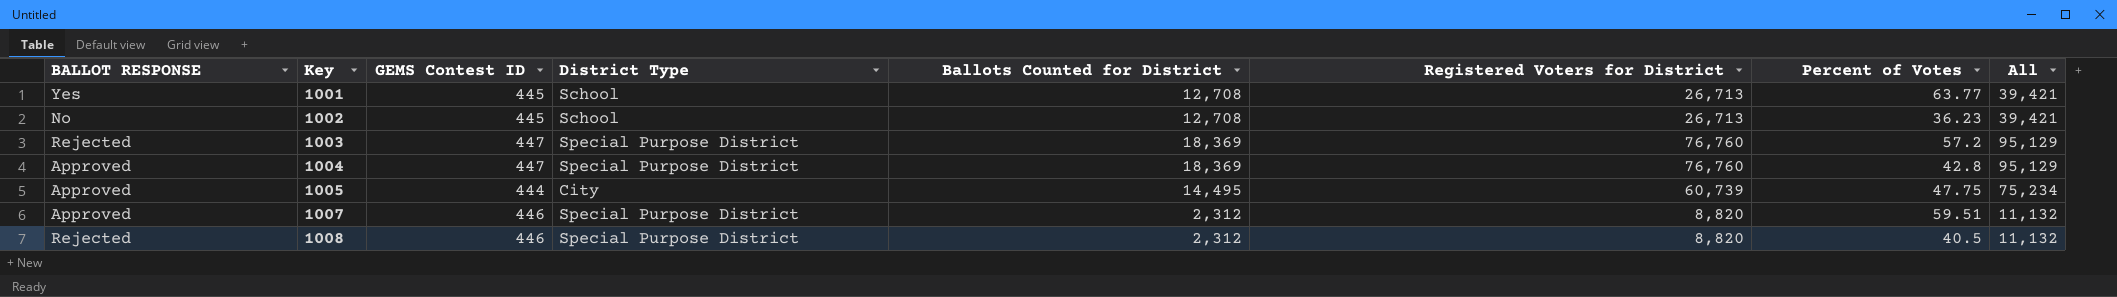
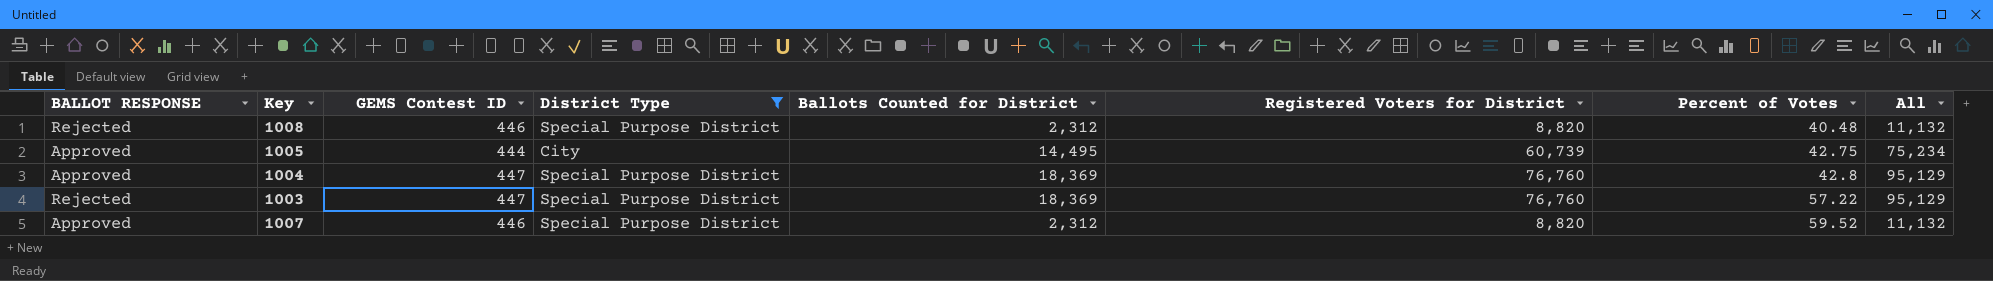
filter: none -> District Type != School
row order: Key ascending -> Percent of Votes ascending
1008 | Percent of Votes: 40.5 -> 40.48
1005 | Percent of Votes: 47.75 -> 42.75
1003 | Percent of Votes: 57.2 -> 57.22
1007 | Percent of Votes: 59.51 -> 59.52

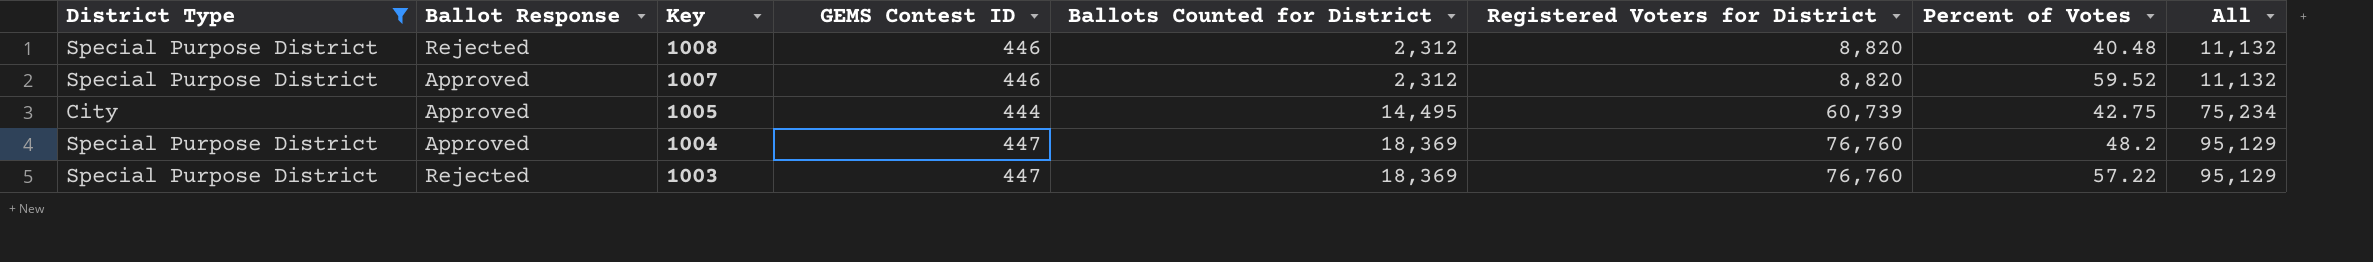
row order: Percent of Votes ascending -> Key descending
column District Type | position: 4 -> 1
column name: BALLOT RESPONSE -> Ballot Response
1004 | Percent of Votes: 42.8 -> 48.2

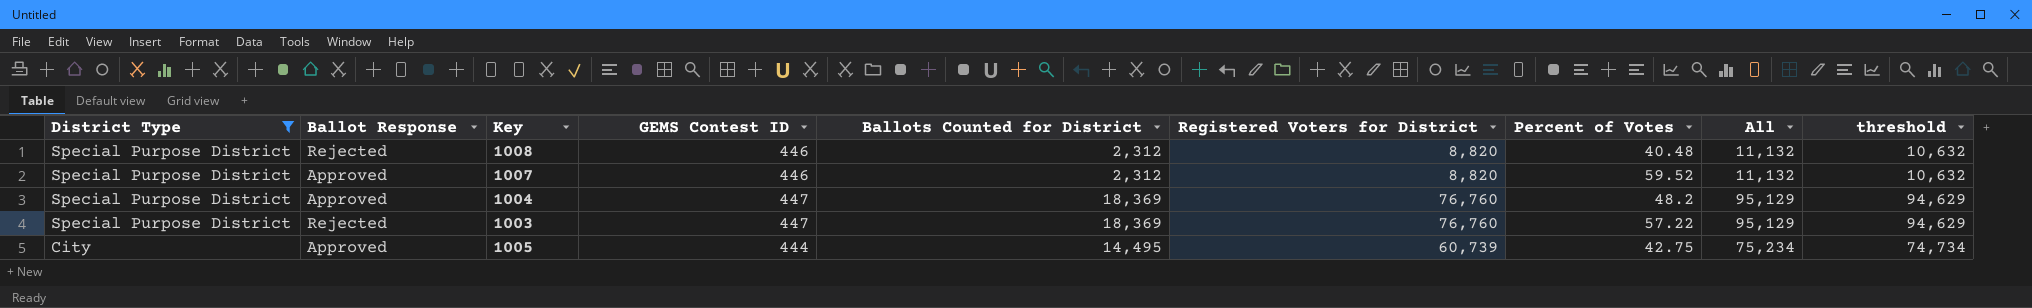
row order: Key descending -> District Type descending
column threshold | formula: none -> [All] - 500

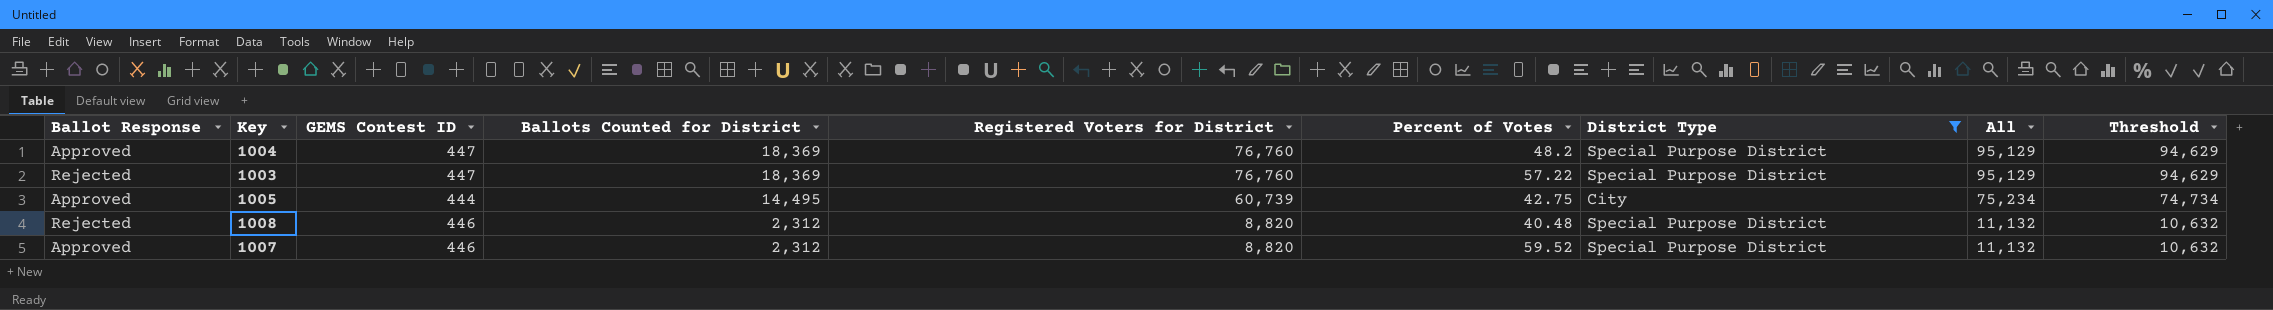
row order: District Type descending -> Ballots Counted for District descending
column District Type | position: 1 -> 7
column name: threshold -> Threshold

